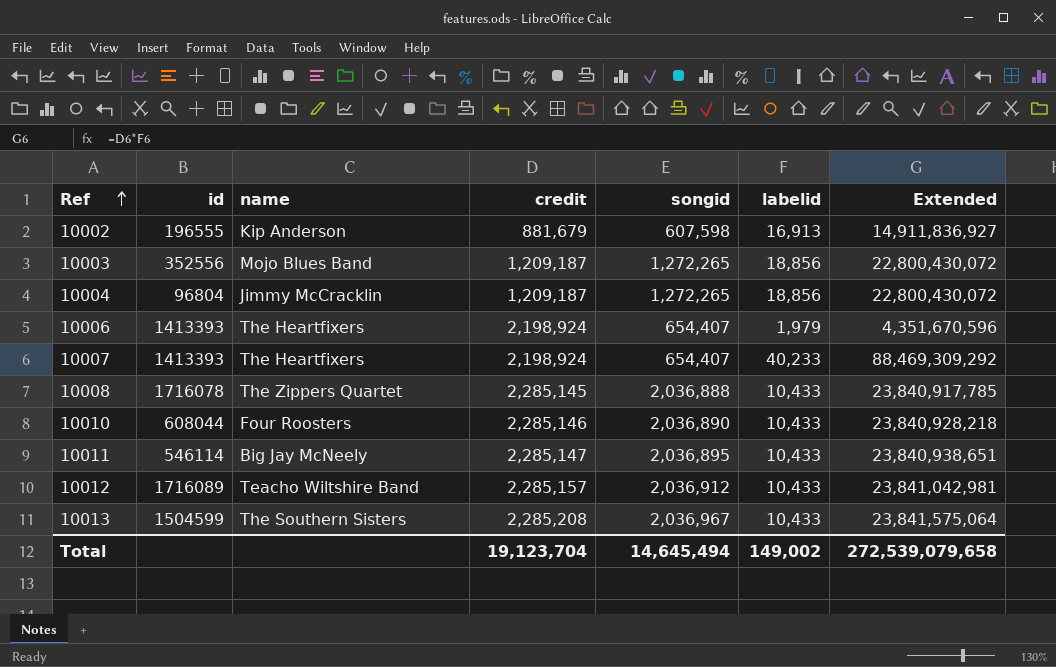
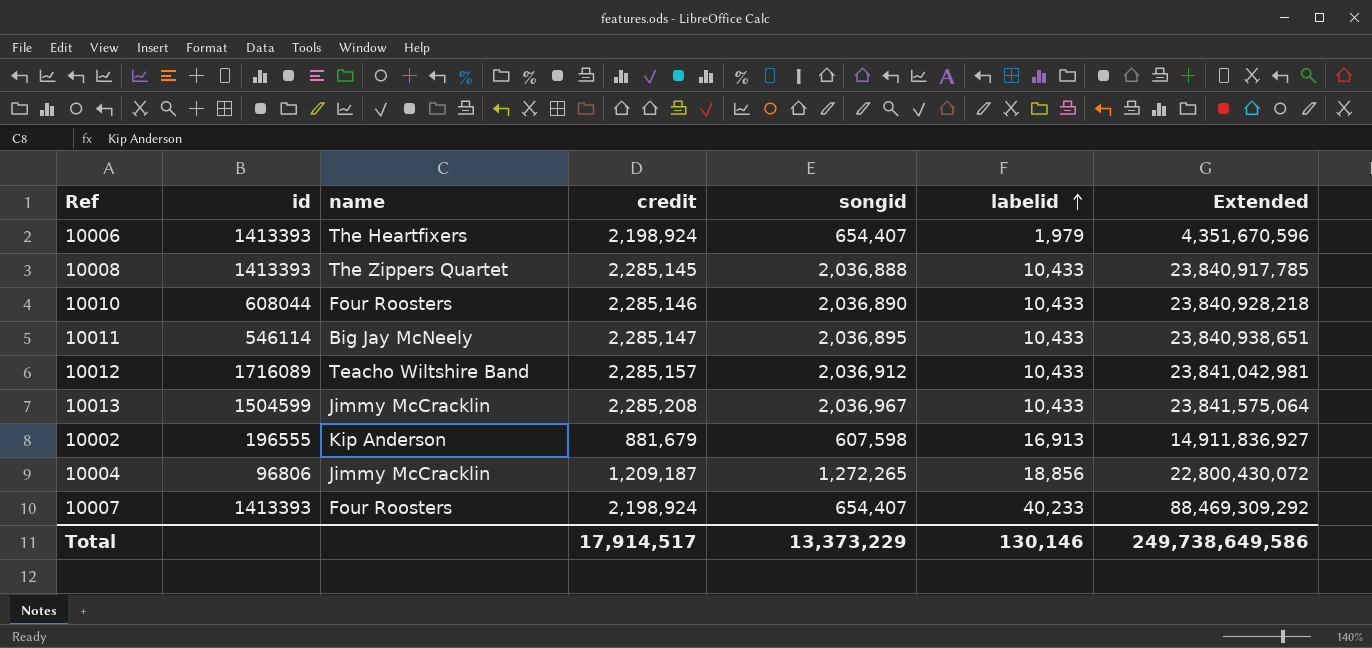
row order: Ref ascending -> labelid ascending
row 10003: 352556 | Mojo Blues Band | 1,209,187 | 1,272,265 | 18,856 | 22,800,430,072 -> none
10008 | id: 1716078 -> 1413393
10013 | name: The Southern Sisters -> Jimmy McCracklin
10004 | id: 96804 -> 96806
10007 | name: The Heartfixers -> Four Roosters
Total | credit: 19,123,704 -> 17,914,517
Total | songid: 14,645,494 -> 13,373,229
Total | labelid: 149,002 -> 130,146
Total | Extended: 272,539,079,658 -> 249,738,649,586

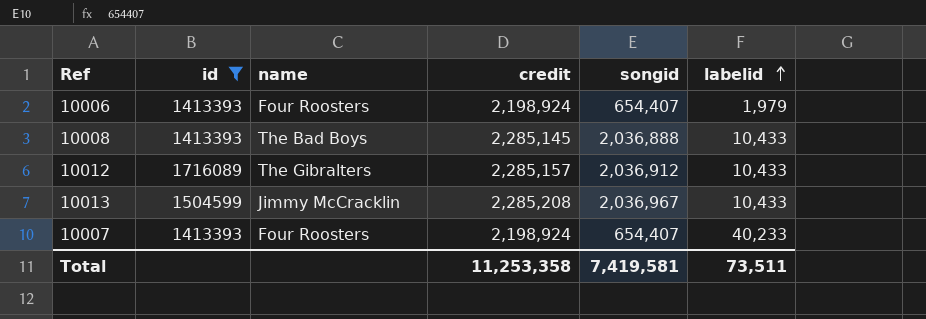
filter: none -> id >= 1413393
column Extended | formula: [credit] * [labelid] -> none
10006 | name: The Heartfixers -> Four Roosters
10008 | name: The Zippers Quartet -> The Bad Boys
10012 | name: Teacho Wiltshire Band -> The Gibralters
Total | credit: 17,914,517 -> 11,253,358
Total | songid: 13,373,229 -> 7,419,581
Total | labelid: 130,146 -> 73,511

